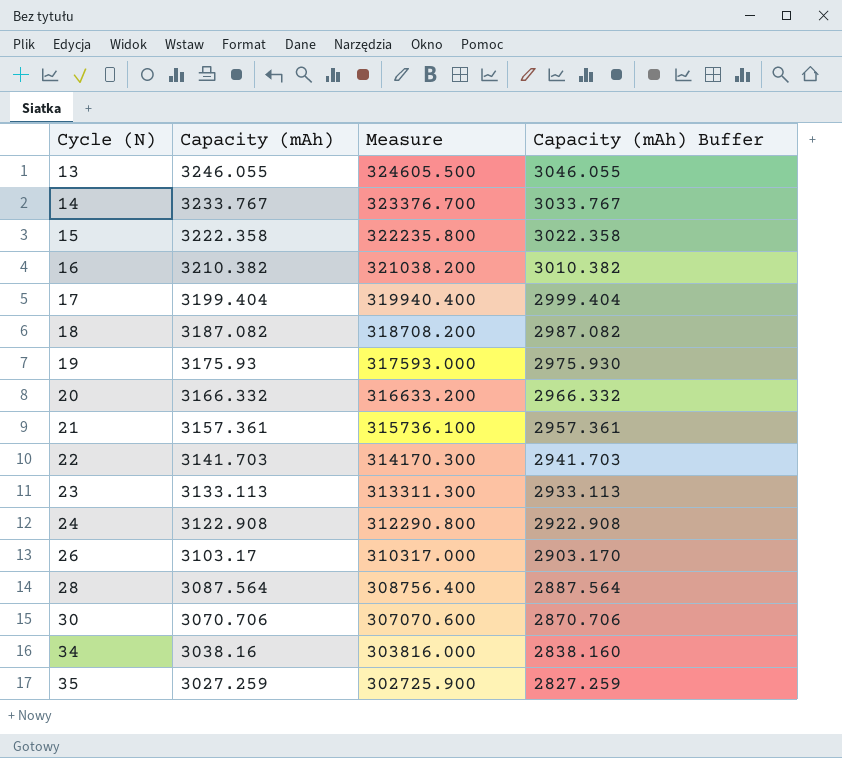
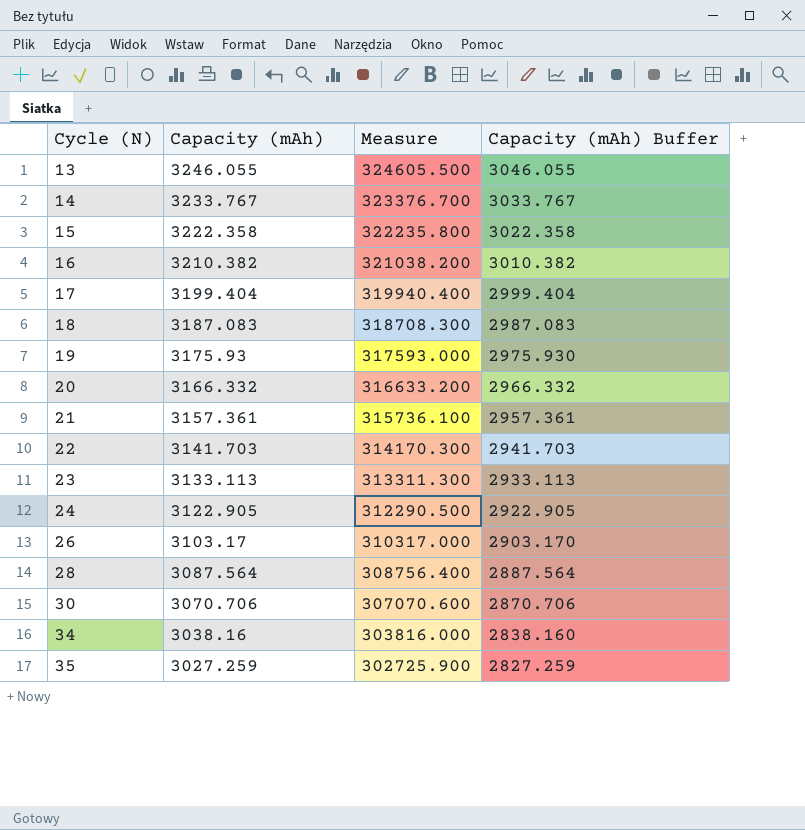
18 | Capacity (mAh): 3187.082 -> 3187.083
18 | Measure: 318708.200 -> 318708.300
18 | Capacity (mAh) Buffer: 2987.082 -> 2987.083
24 | Capacity (mAh): 3122.908 -> 3122.905
24 | Measure: 312290.800 -> 312290.500
24 | Capacity (mAh) Buffer: 2922.908 -> 2922.905

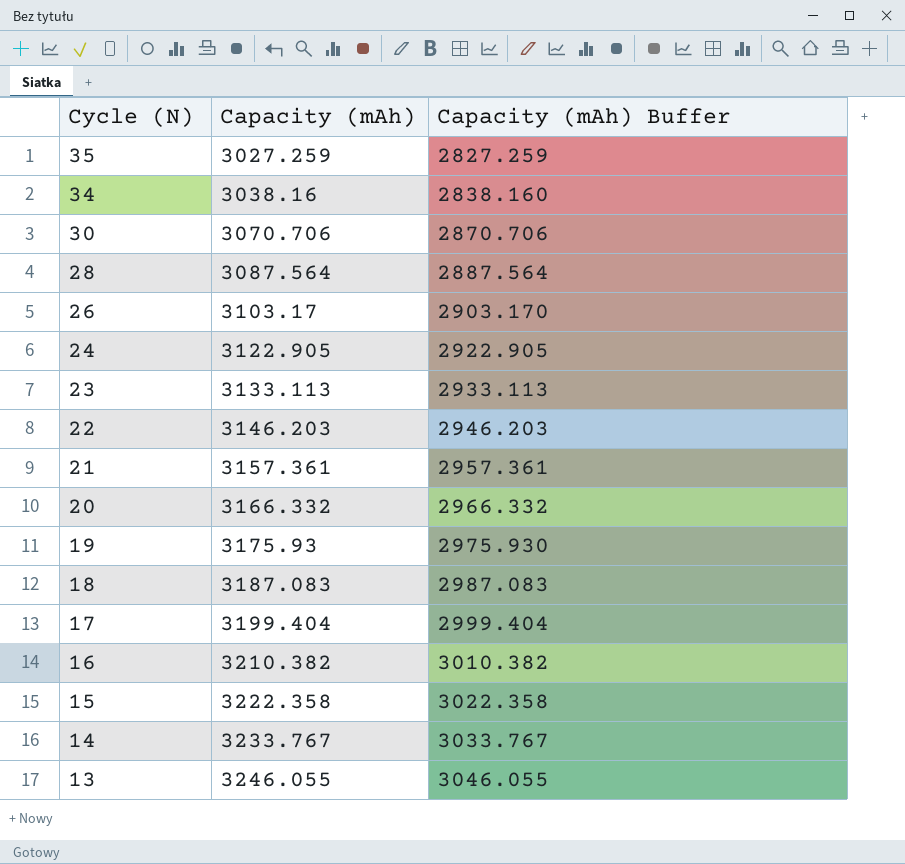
row order: Cycle (N) ascending -> Cycle (N) descending
column Measure | formula: [Capacity (mAh)] * 100 -> none
22 | Capacity (mAh): 3141.703 -> 3146.203
22 | Capacity (mAh) Buffer: 2941.703 -> 2946.203

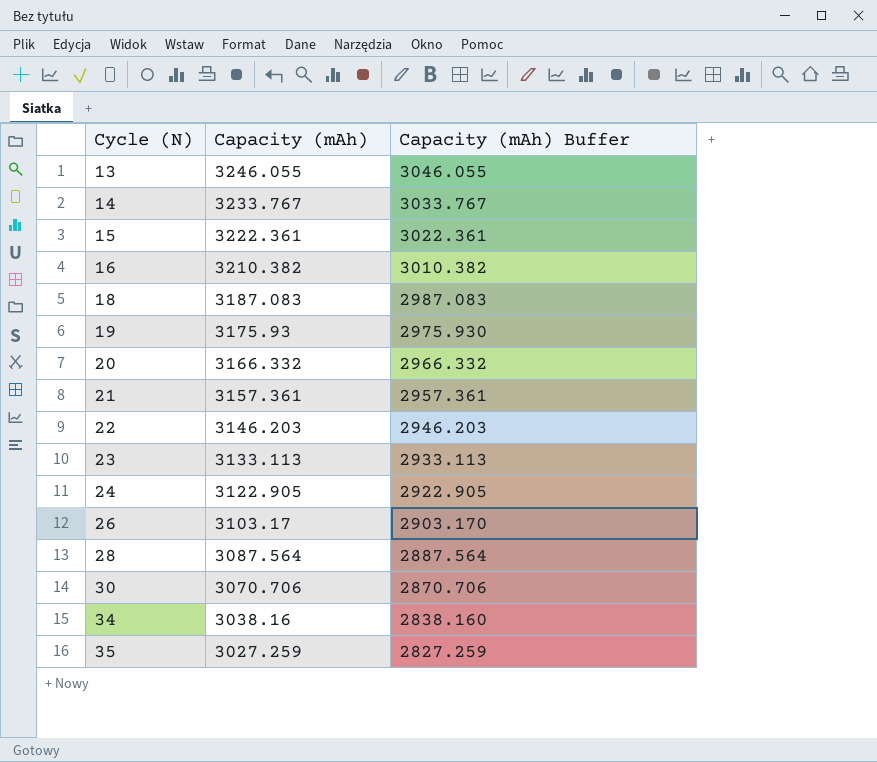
row order: Cycle (N) descending -> Cycle (N) ascending
row 17: 3199.404 | 2999.404 -> none
15 | Capacity (mAh): 3222.358 -> 3222.361
15 | Capacity (mAh) Buffer: 3022.358 -> 3022.361

